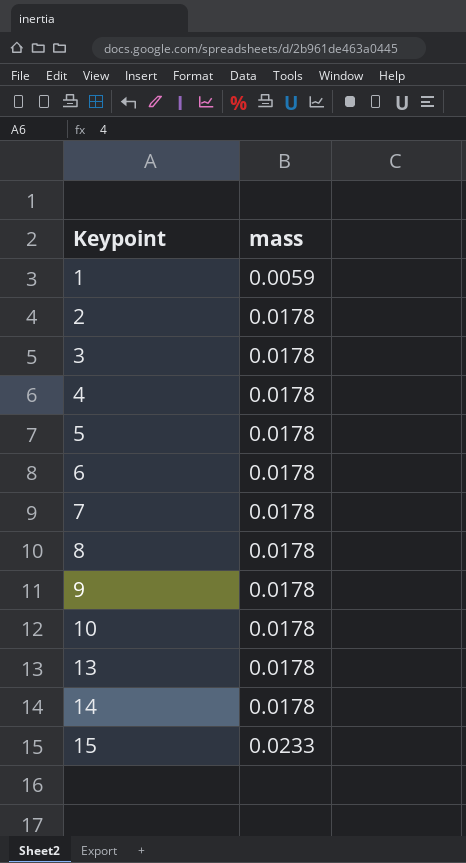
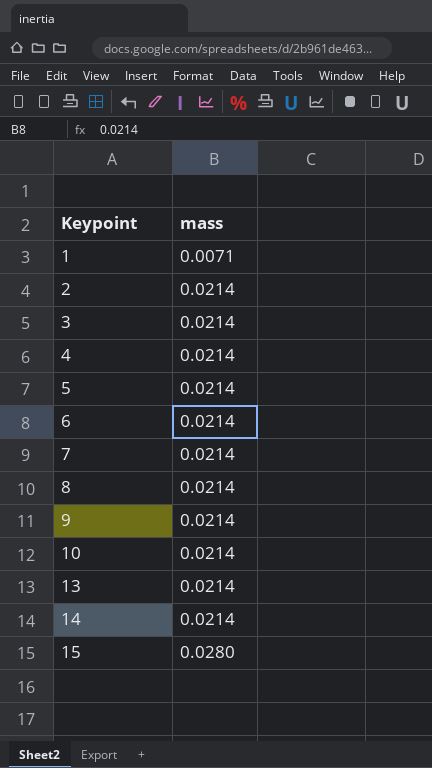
1 | mass: 0.0059 -> 0.0071
2 | mass: 0.0178 -> 0.0214
3 | mass: 0.0178 -> 0.0214
4 | mass: 0.0178 -> 0.0214
5 | mass: 0.0178 -> 0.0214
6 | mass: 0.0178 -> 0.0214
7 | mass: 0.0178 -> 0.0214
8 | mass: 0.0178 -> 0.0214
9 | mass: 0.0178 -> 0.0214
10 | mass: 0.0178 -> 0.0214
13 | mass: 0.0178 -> 0.0214
14 | mass: 0.0178 -> 0.0214
15 | mass: 0.0233 -> 0.0280

